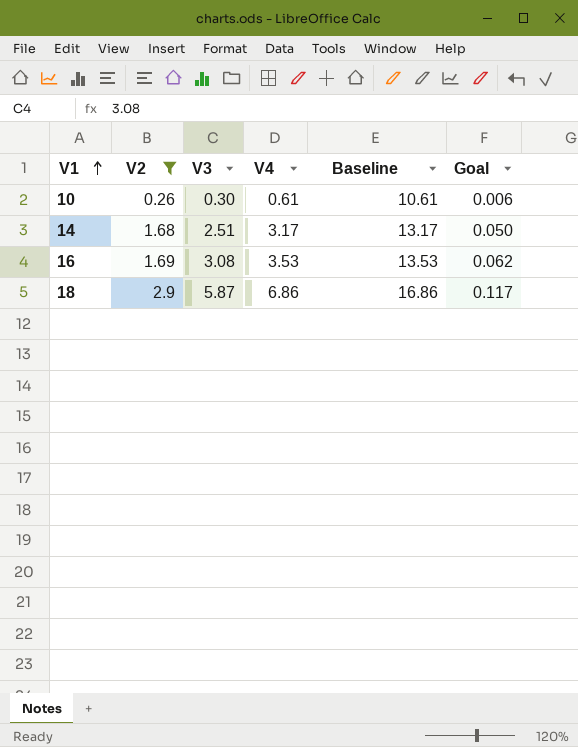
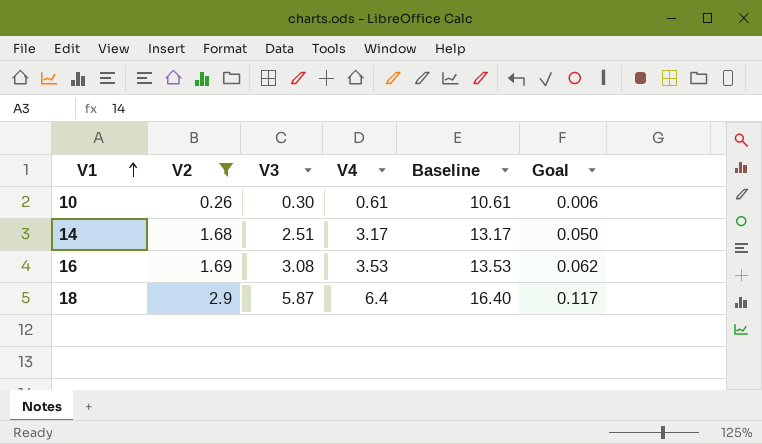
18 | V4: 6.86 -> 6.4
18 | Baseline: 16.86 -> 16.40

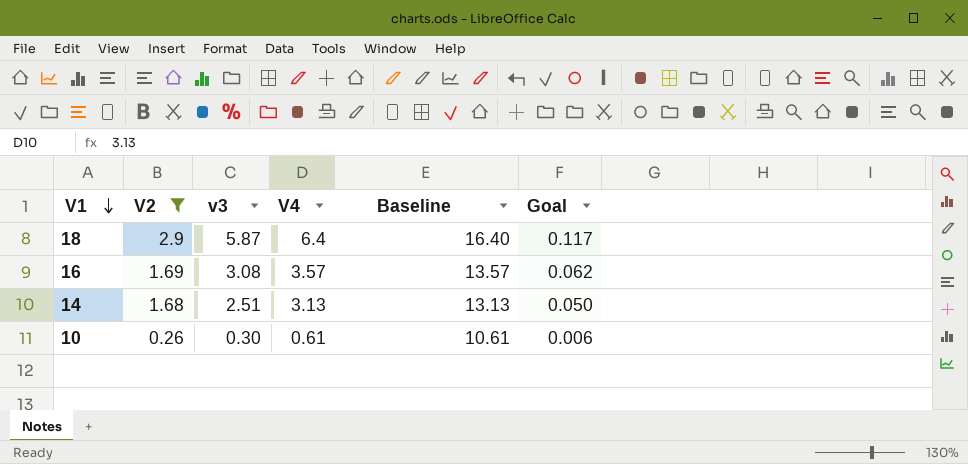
row order: V1 ascending -> V1 descending
column name: V3 -> v3
16 | V4: 3.53 -> 3.57
16 | Baseline: 13.53 -> 13.57
14 | V4: 3.17 -> 3.13
14 | Baseline: 13.17 -> 13.13

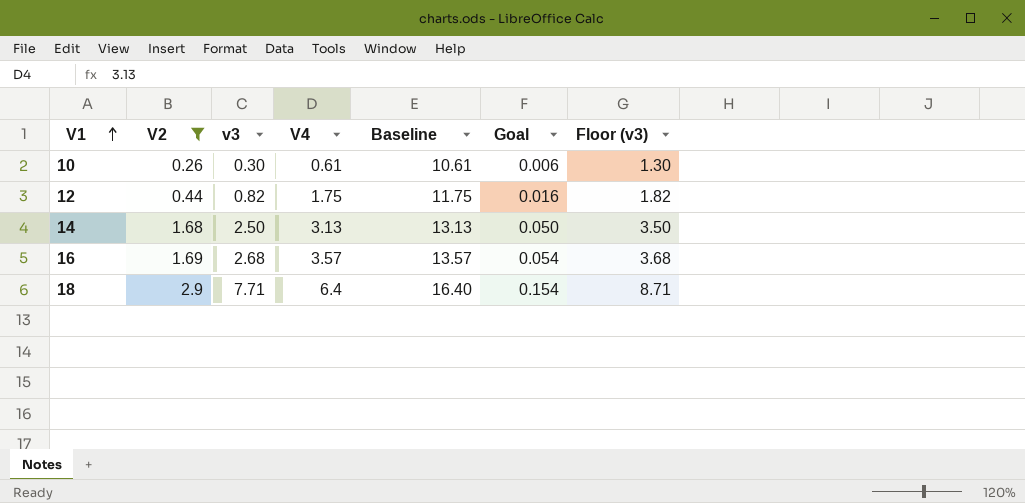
row order: V1 descending -> V1 ascending
column Floor (v3) | formula: none -> [v3] + 1
row 12: none -> 0.44 | 0.82 | 1.75 | 11.75 | 0.016 | 1.82
14 | v3: 2.51 -> 2.50
16 | v3: 3.08 -> 2.68
16 | Goal: 0.062 -> 0.054
18 | v3: 5.87 -> 7.71
18 | Goal: 0.117 -> 0.154

